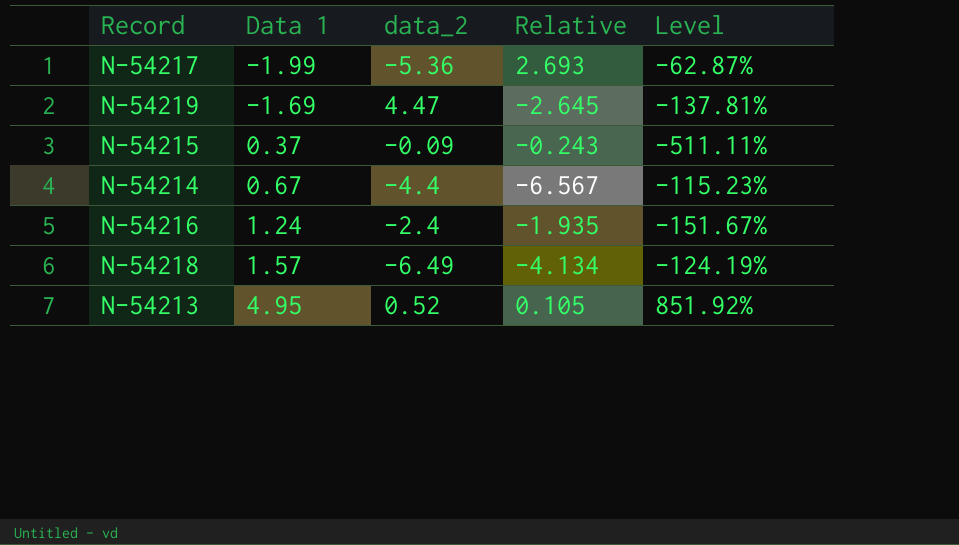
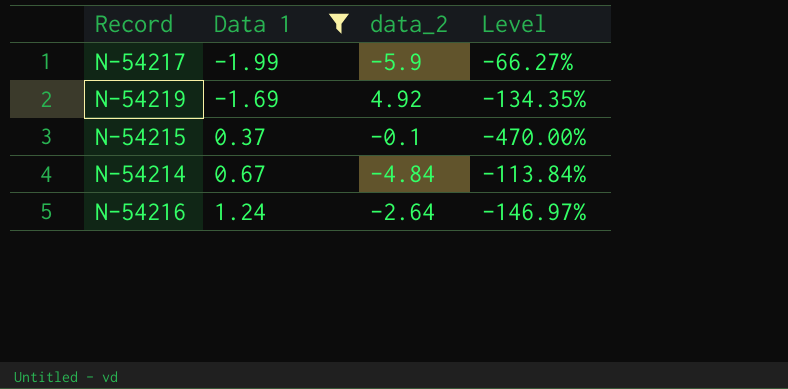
filter: none -> Data 1 <= 1.24
column Relative | formula: [data_2] / [Data 1] -> none
N-54217 | data_2: -5.36 -> -5.9
N-54217 | Level: -62.87% -> -66.27%
N-54219 | data_2: 4.47 -> 4.92
N-54219 | Level: -137.81% -> -134.35%
N-54215 | data_2: -0.09 -> -0.1
N-54215 | Level: -511.11% -> -470.00%
N-54214 | data_2: -4.4 -> -4.84
N-54214 | Level: -115.23% -> -113.84%
N-54216 | data_2: -2.4 -> -2.64
N-54216 | Level: -151.67% -> -146.97%

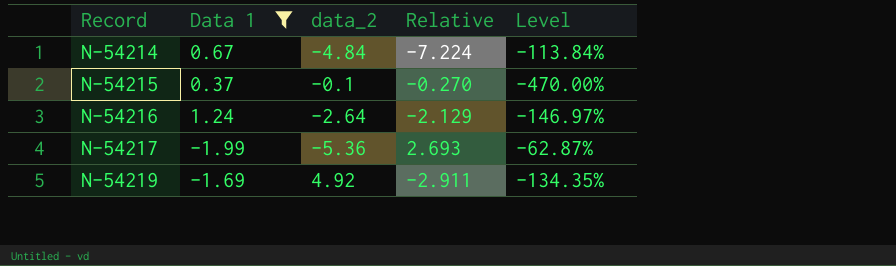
row order: Data 1 ascending -> Record ascending
column Relative | formula: none -> [data_2] / [Data 1]
N-54217 | data_2: -5.9 -> -5.36
N-54217 | Level: -66.27% -> -62.87%

